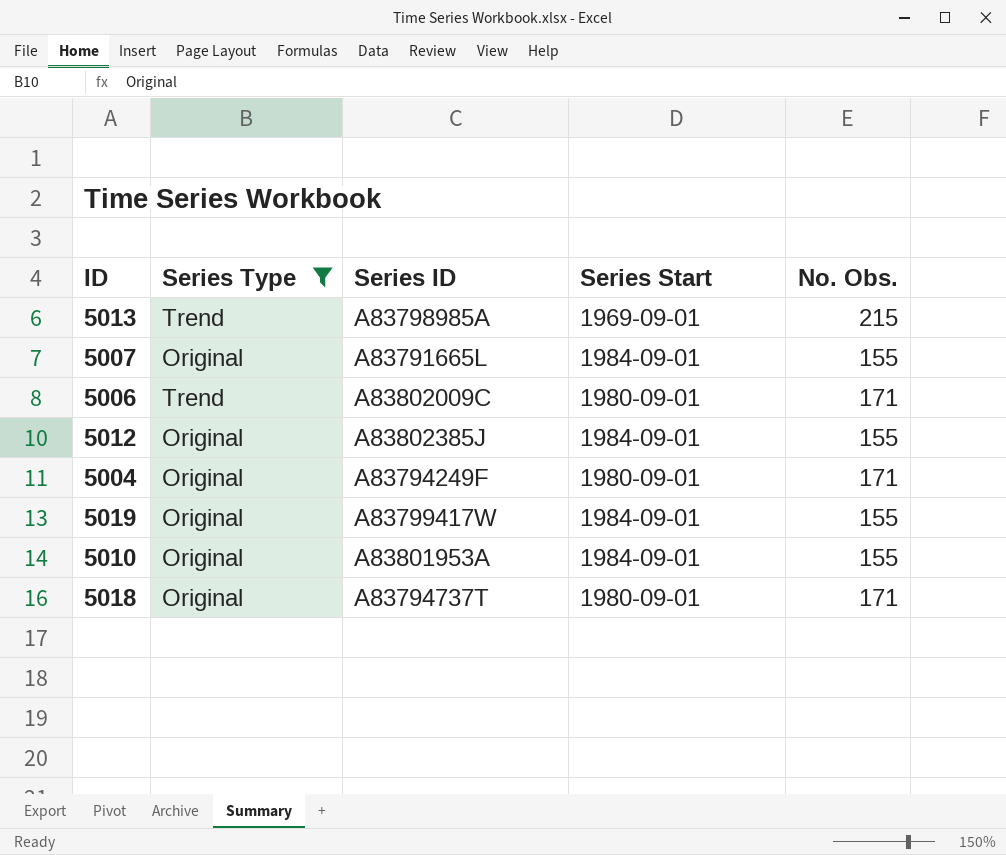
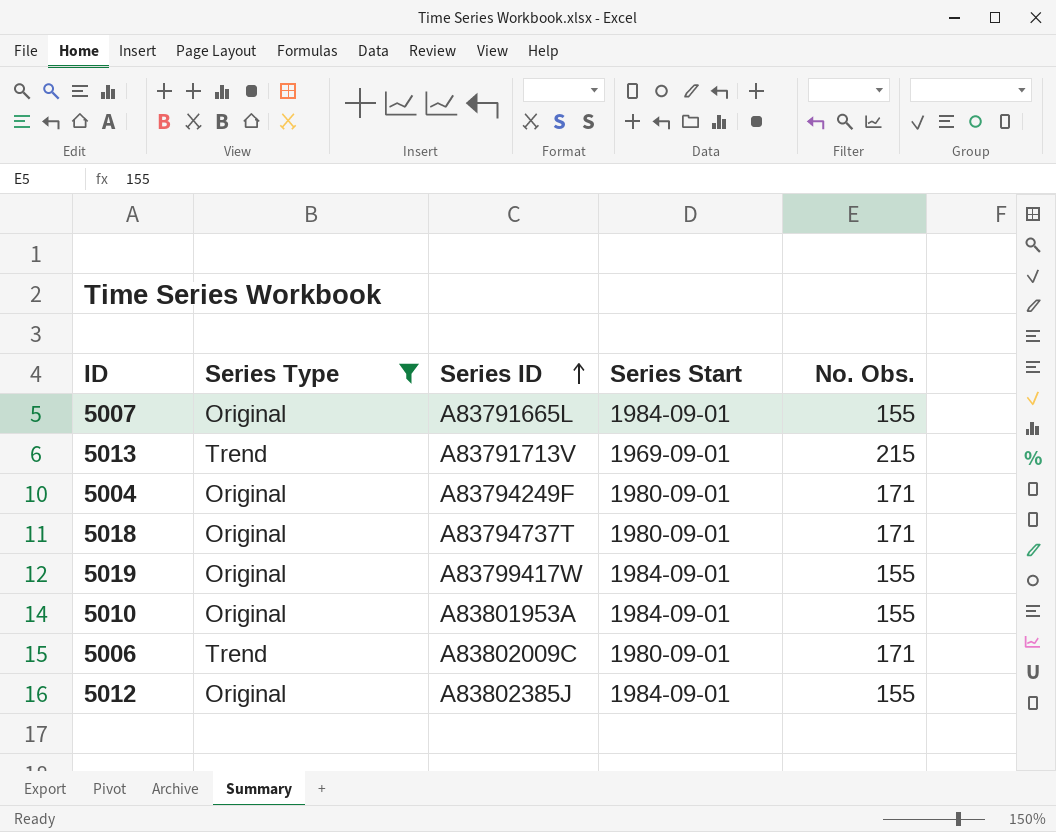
row order: none -> Series ID ascending
5013 | Series ID: A83798985A -> A83791713V

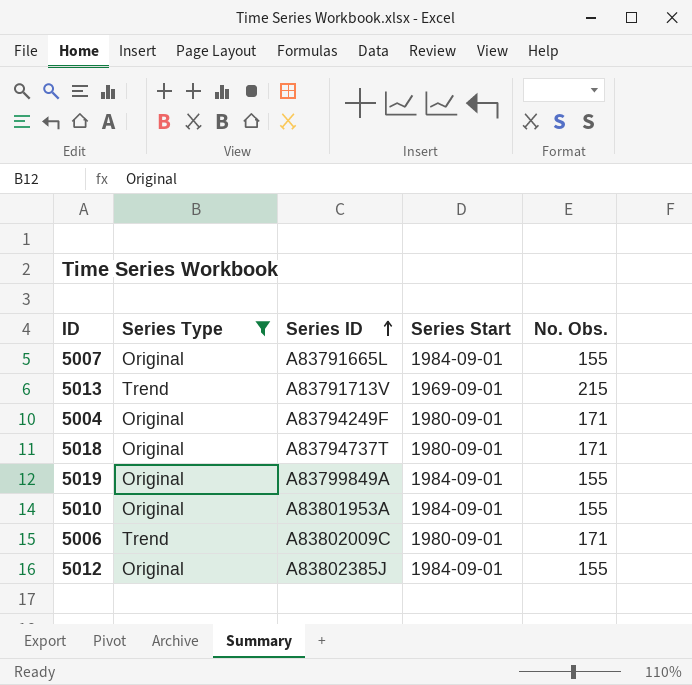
5019 | Series ID: A83799417W -> A83799849A

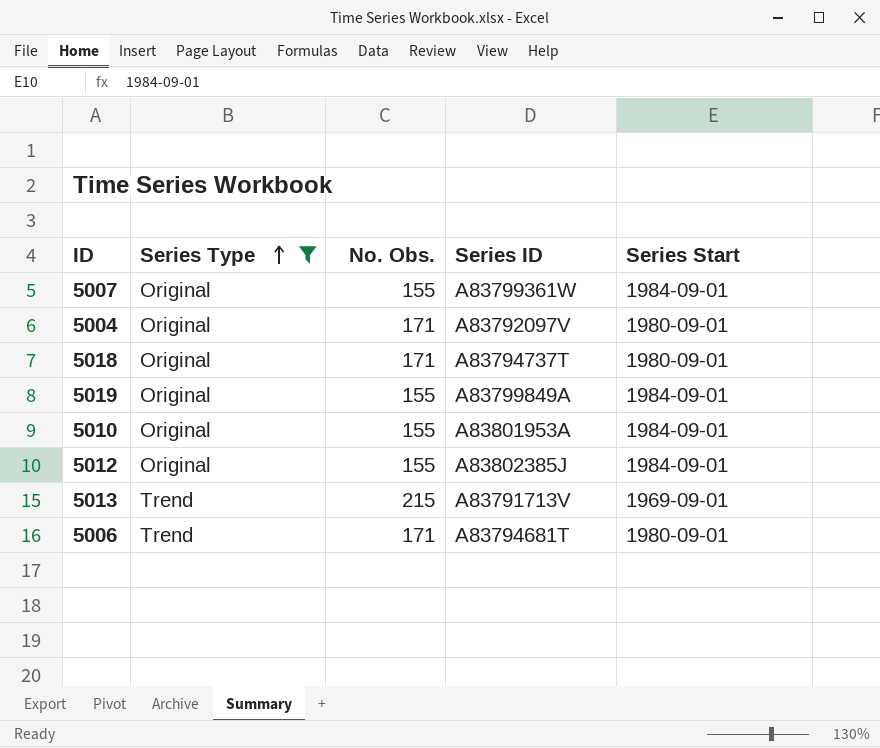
row order: Series ID ascending -> Series Type ascending
column No. Obs. | position: 5 -> 3
5007 | Series ID: A83791665L -> A83799361W
5004 | Series ID: A83794249F -> A83792097V
5006 | Series ID: A83802009C -> A83794681T

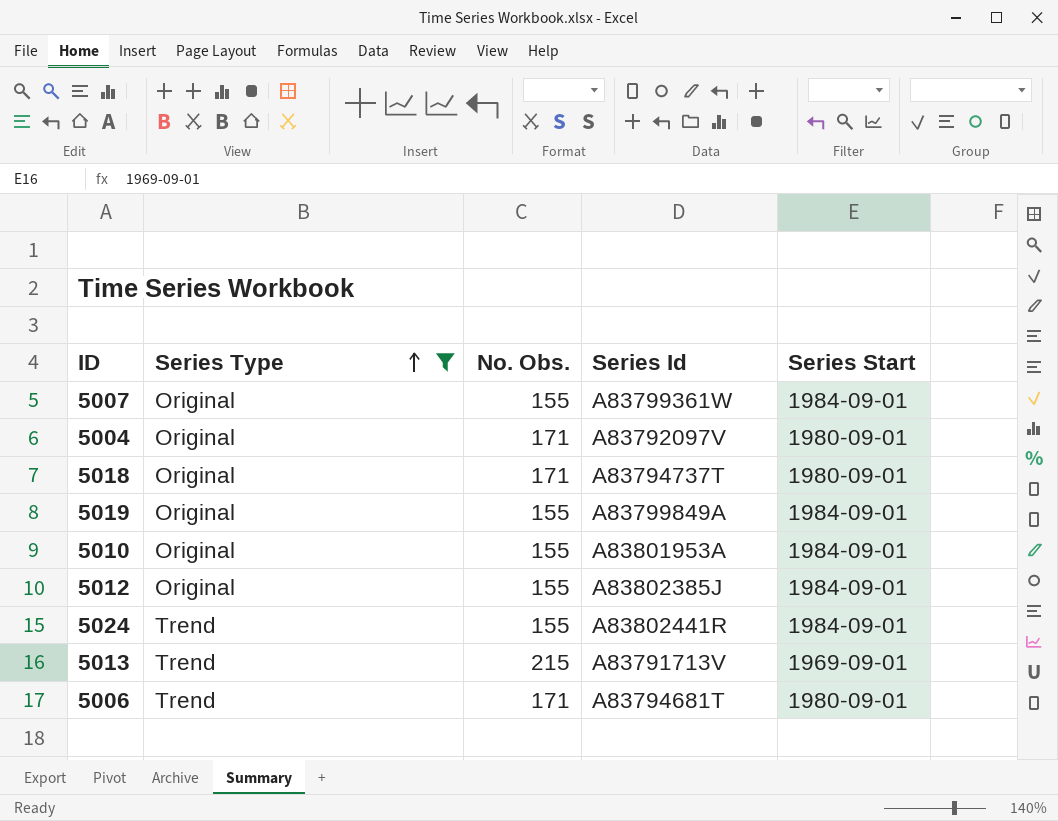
column name: Series ID -> Series Id
row 5024: none -> Trend | 155 | A83802441R | 1984-09-01

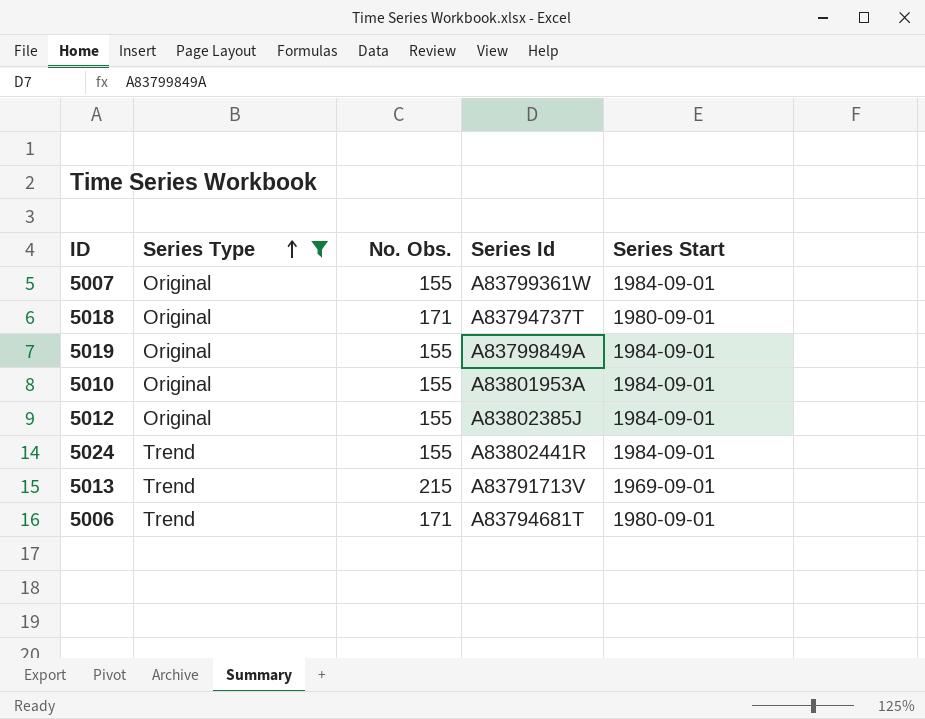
row 5004: Original | 171 | A83792097V | 1980-09-01 -> none

